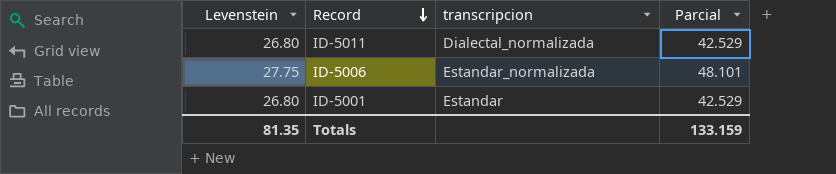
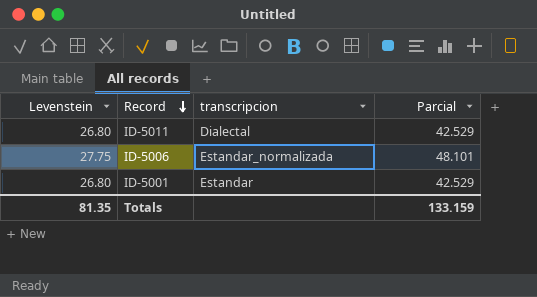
ID-5011 | transcripcion: Dialectal_normalizada -> Dialectal

